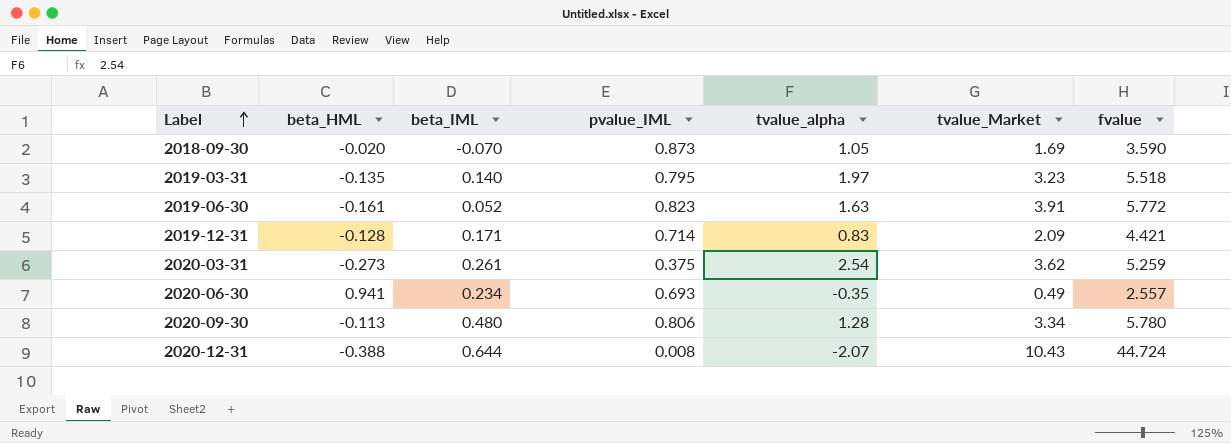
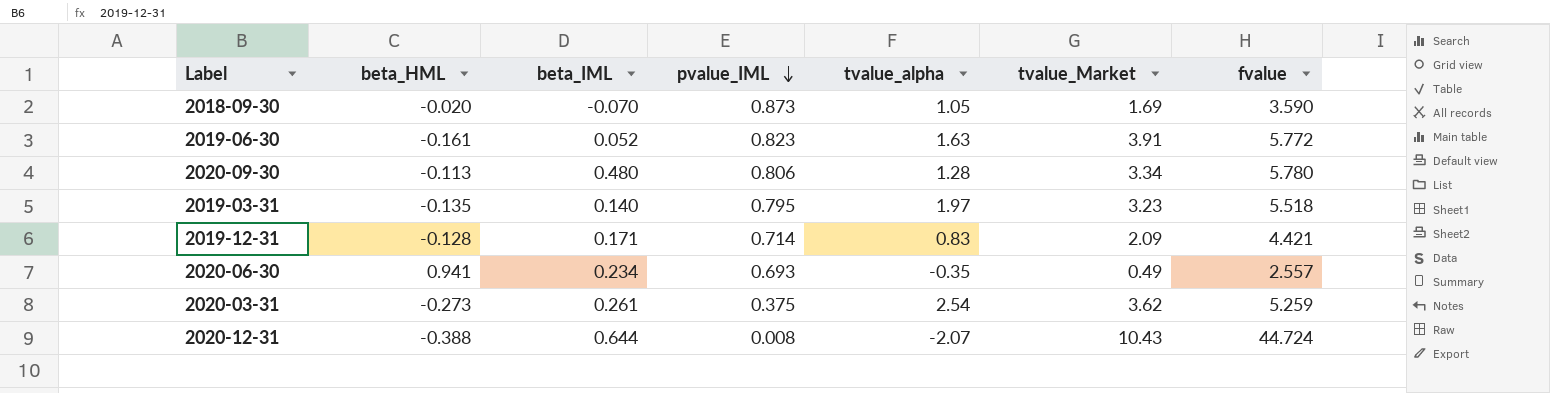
row order: Label ascending -> pvalue_IML descending

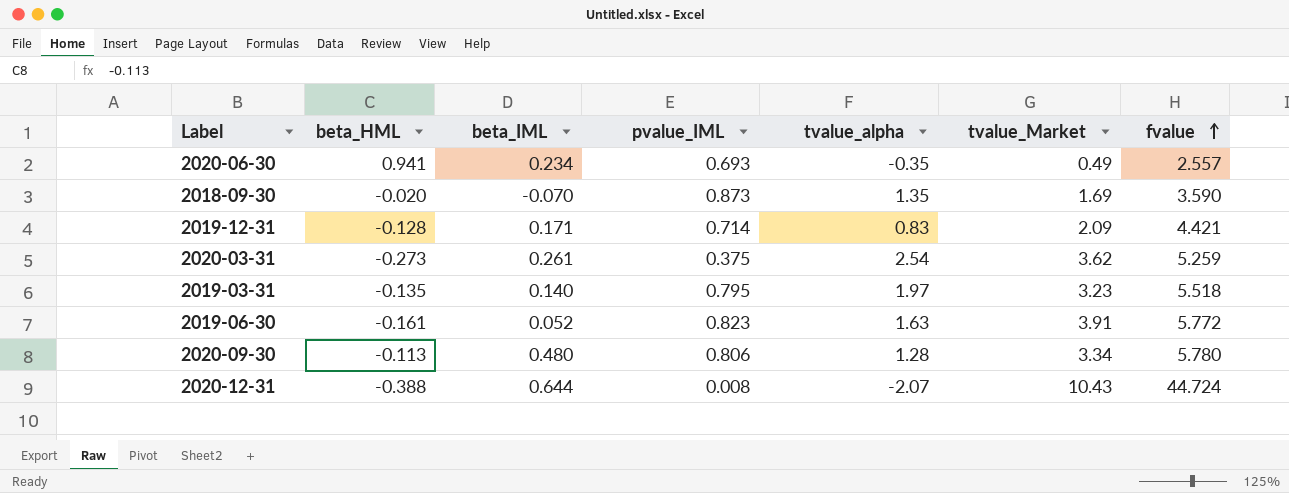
row order: pvalue_IML descending -> fvalue ascending
2018-09-30 | tvalue_alpha: 1.05 -> 1.35

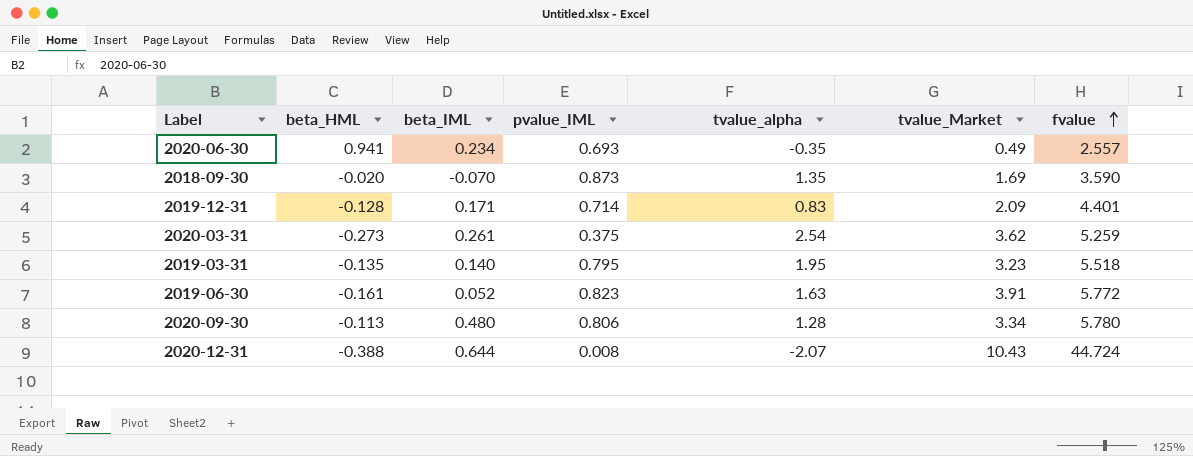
2019-12-31 | fvalue: 4.421 -> 4.401
2019-03-31 | tvalue_alpha: 1.97 -> 1.95

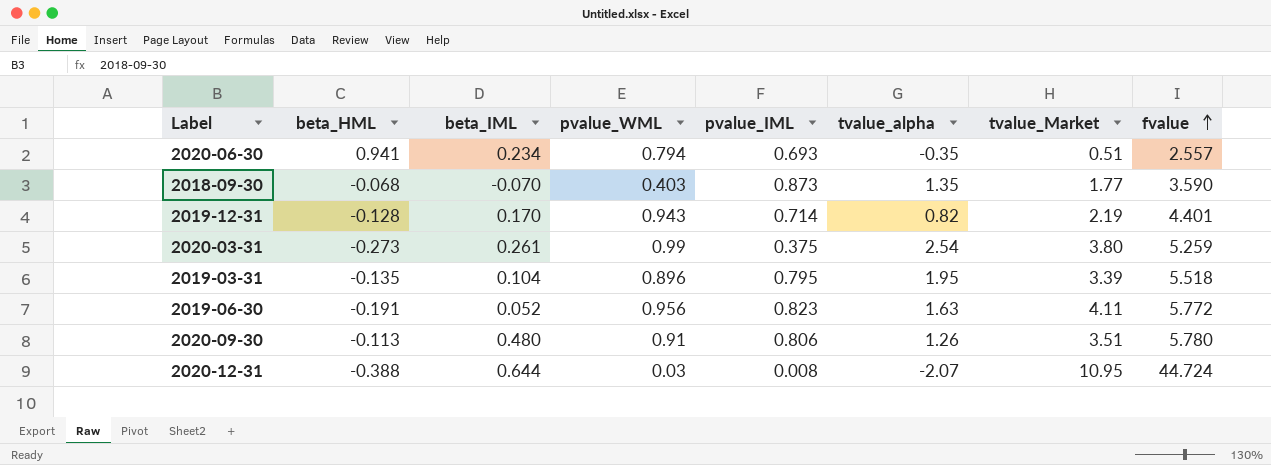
column pvalue_WML | position: none -> 4
2020-06-30 | tvalue_Market: 0.49 -> 0.51
2018-09-30 | beta_HML: -0.020 -> -0.068
2018-09-30 | tvalue_Market: 1.69 -> 1.77
2019-12-31 | beta_IML: 0.171 -> 0.170
2019-12-31 | tvalue_alpha: 0.83 -> 0.82
2019-12-31 | tvalue_Market: 2.09 -> 2.19
2020-03-31 | tvalue_Market: 3.62 -> 3.80
2019-03-31 | beta_IML: 0.140 -> 0.104
2019-03-31 | tvalue_Market: 3.23 -> 3.39
2019-06-30 | beta_HML: -0.161 -> -0.191
2019-06-30 | tvalue_Market: 3.91 -> 4.11
2020-09-30 | tvalue_alpha: 1.28 -> 1.26
2020-09-30 | tvalue_Market: 3.34 -> 3.51
2020-12-31 | tvalue_Market: 10.43 -> 10.95

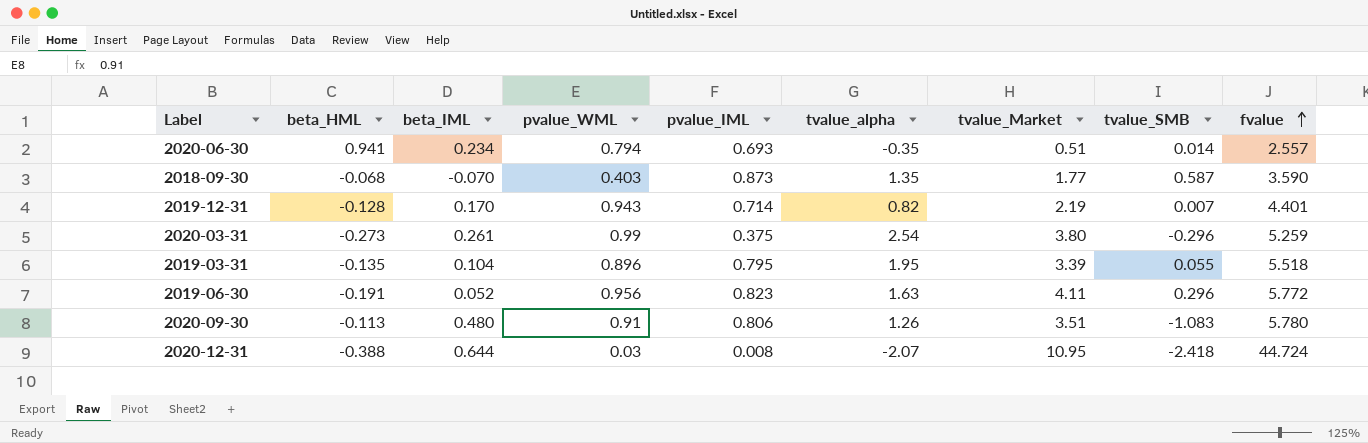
column tvalue_SMB | position: none -> 8

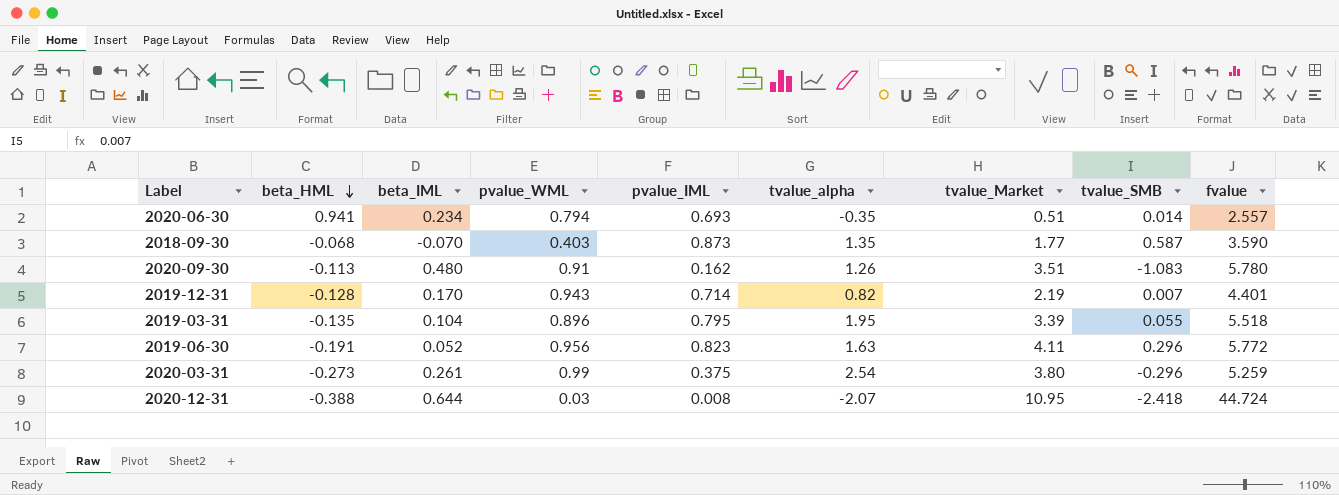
row order: fvalue ascending -> beta_HML descending
2020-09-30 | pvalue_IML: 0.806 -> 0.162

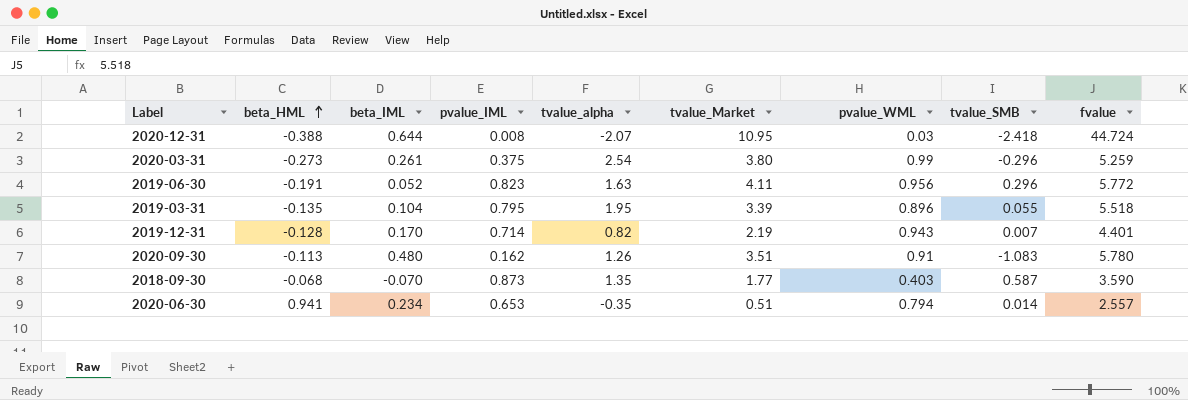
row order: beta_HML descending -> beta_HML ascending
column pvalue_WML | position: 4 -> 7
2020-06-30 | pvalue_IML: 0.693 -> 0.653

